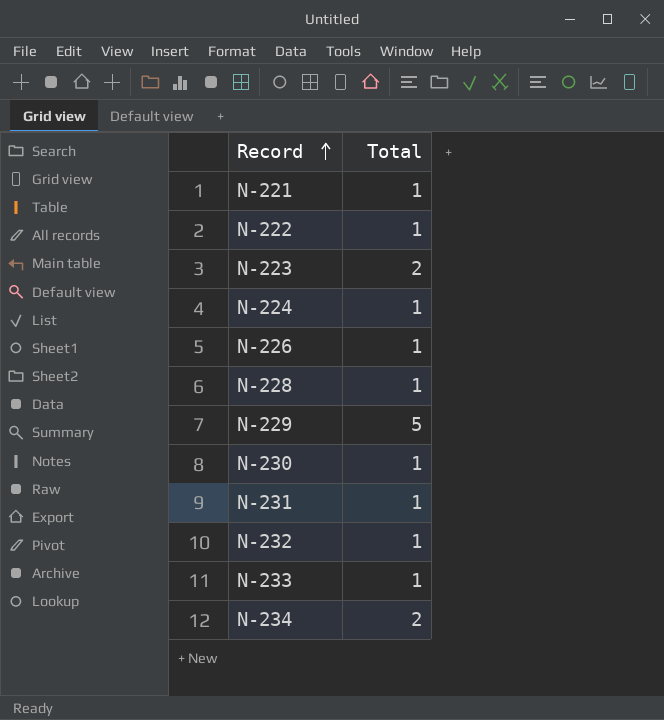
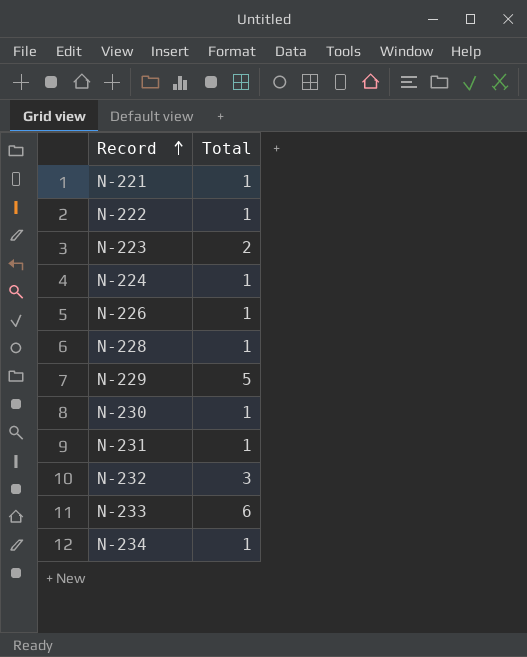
N-232 | Total: 1 -> 3
N-233 | Total: 1 -> 6
N-234 | Total: 2 -> 1

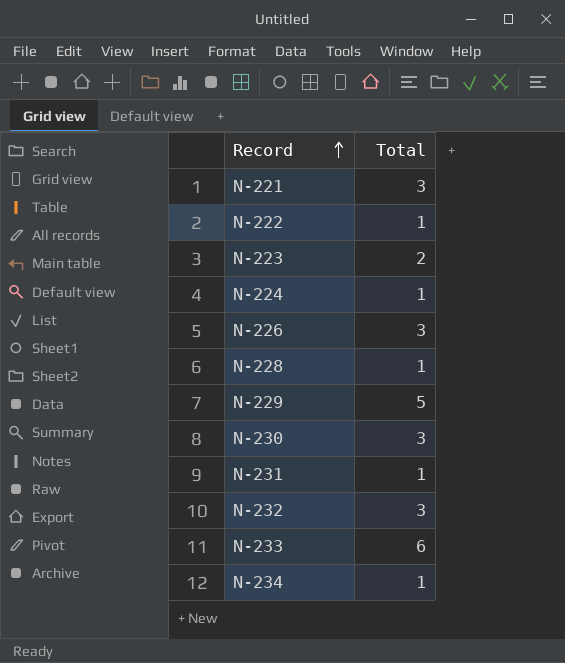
N-221 | Total: 1 -> 3
N-226 | Total: 1 -> 3
N-230 | Total: 1 -> 3

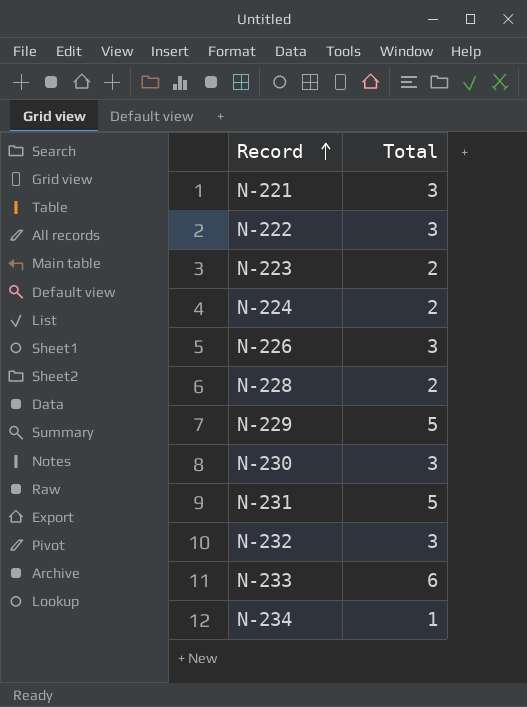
N-222 | Total: 1 -> 3
N-224 | Total: 1 -> 2
N-228 | Total: 1 -> 2
N-231 | Total: 1 -> 5

